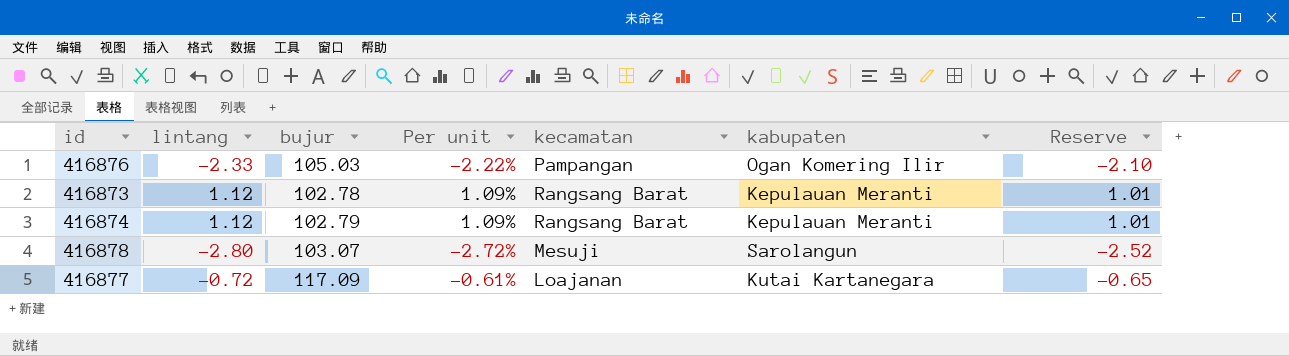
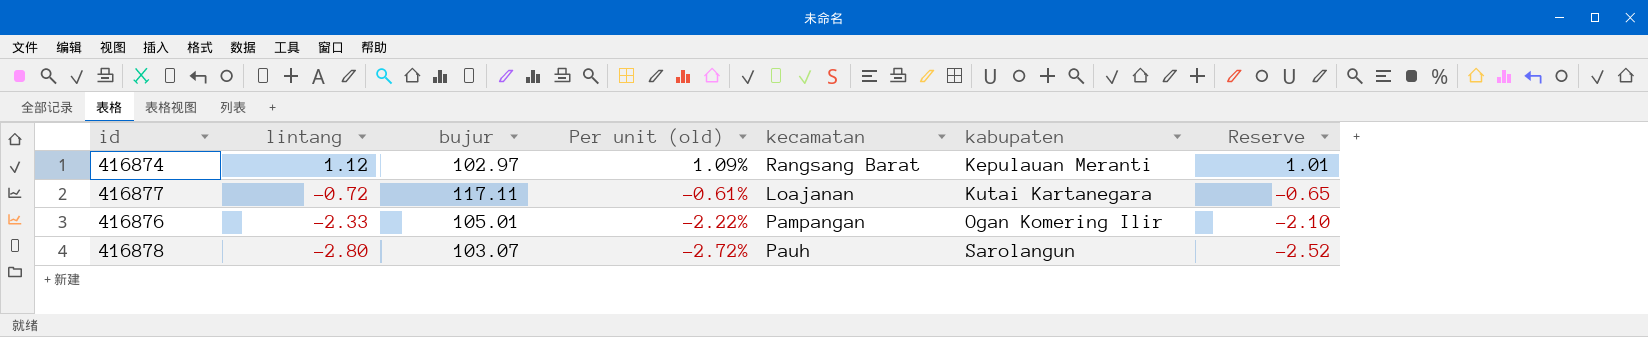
row order: none -> lintang descending
column name: Per unit -> Per unit (old)
row 416873: 1.12 | 102.78 | 1.09% | Rangsang Barat | Kepulauan Meranti | 1.01 -> none
416874 | bujur: 102.79 -> 102.97
416877 | bujur: 117.09 -> 117.11
416876 | bujur: 105.03 -> 105.01
416878 | kecamatan: Mesuji -> Pauh

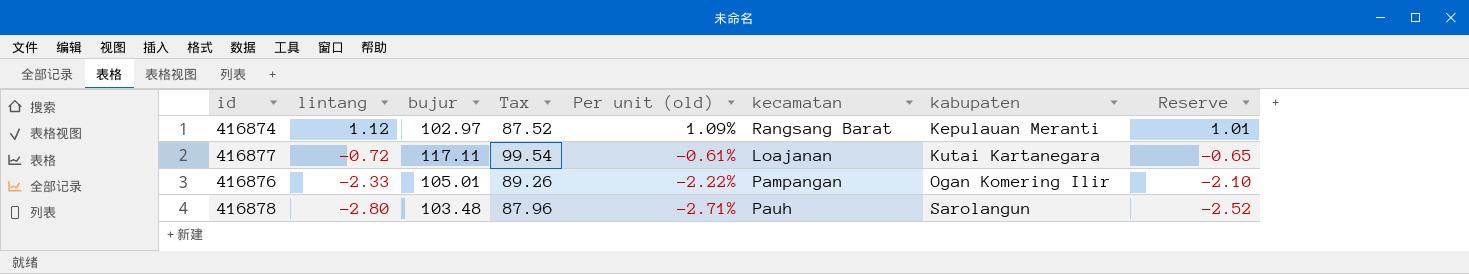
column Tax | formula: none -> [bujur] * 0.85
416878 | bujur: 103.07 -> 103.48
416878 | Per unit (old): -2.72% -> -2.71%

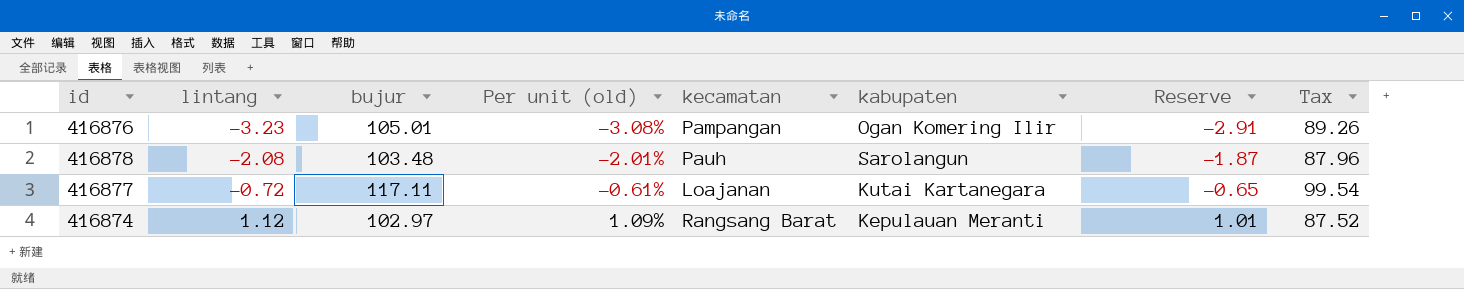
row order: lintang descending -> lintang ascending
column Tax | position: 4 -> 8
416876 | lintang: -2.33 -> -3.23
416876 | Per unit (old): -2.22% -> -3.08%
416876 | Reserve: -2.10 -> -2.91
416878 | lintang: -2.80 -> -2.08
416878 | Per unit (old): -2.71% -> -2.01%
416878 | Reserve: -2.52 -> -1.87

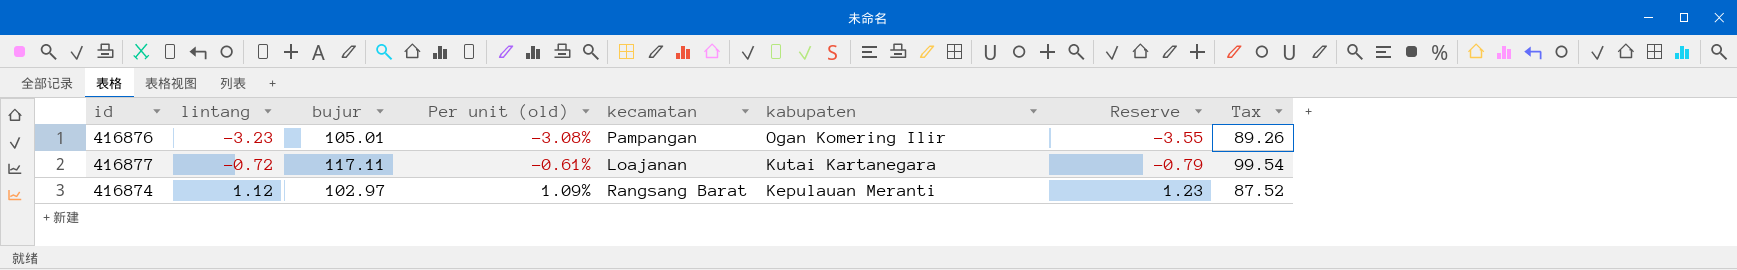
column Reserve | formula: [lintang] * 0.9 -> [lintang] * 1.1
row 416878: -2.08 | 103.48 | -2.01% | Pauh | Sarolangun | -1.87 | 87.96 -> none

